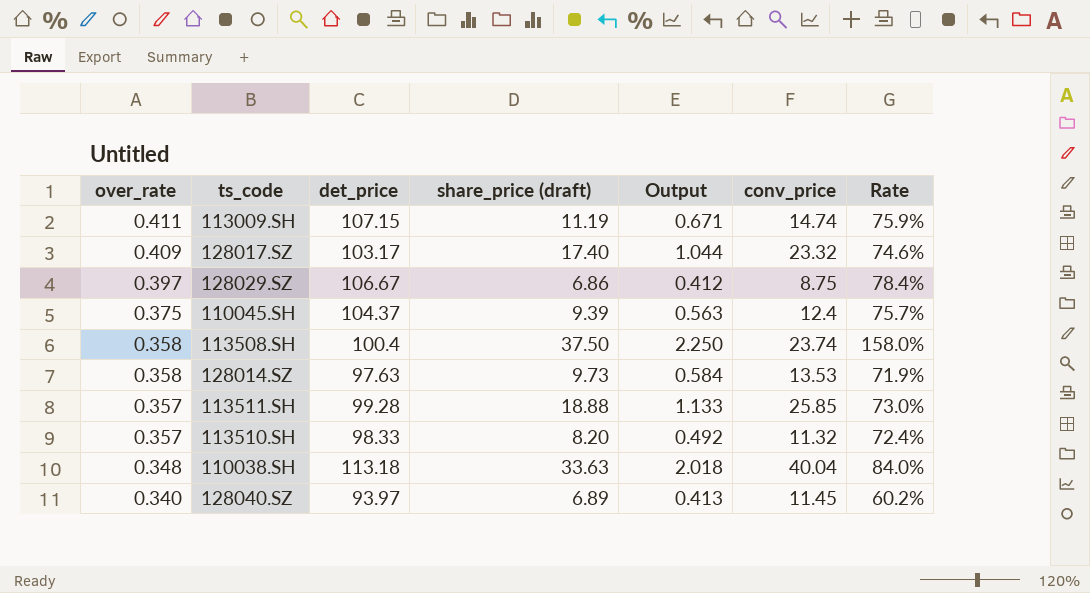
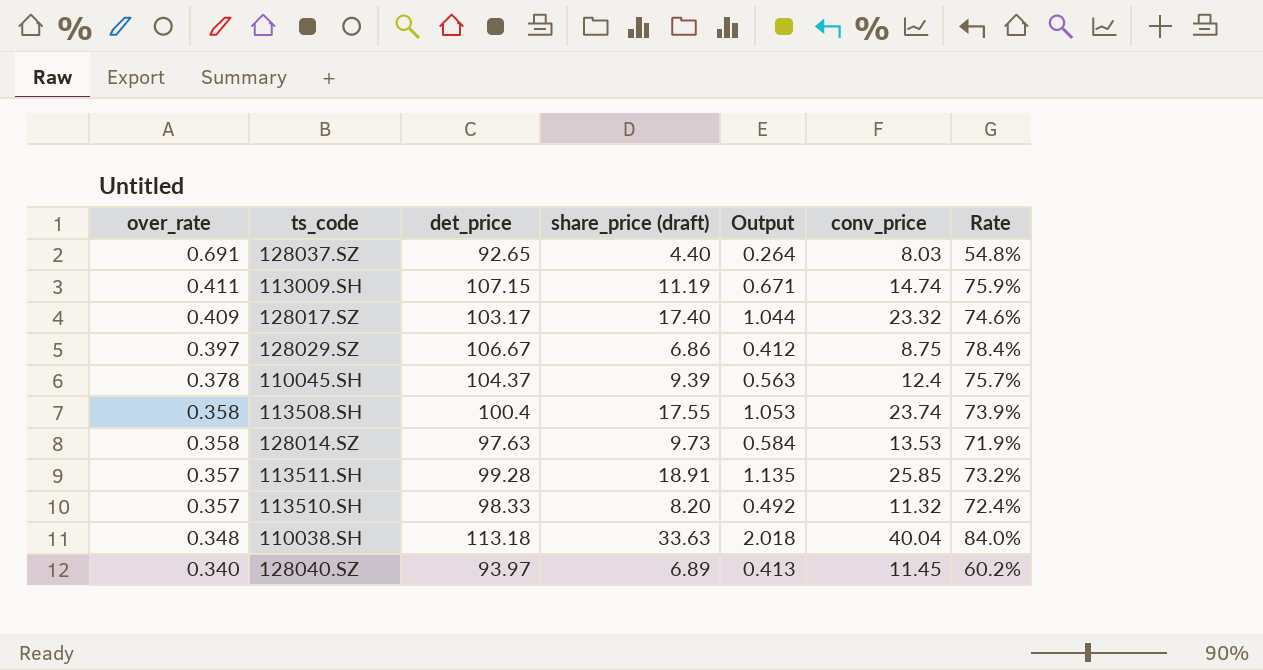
row 128037.SZ: none -> 0.691 | 92.65 | 4.40 | 0.264 | 8.03 | 54.8%
110045.SH | over_rate: 0.375 -> 0.378
113508.SH | share_price (draft): 37.50 -> 17.55
113508.SH | Output: 2.250 -> 1.053
113508.SH | Rate: 158.0% -> 73.9%
113511.SH | share_price (draft): 18.88 -> 18.91
113511.SH | Output: 1.133 -> 1.135
113511.SH | Rate: 73.0% -> 73.2%

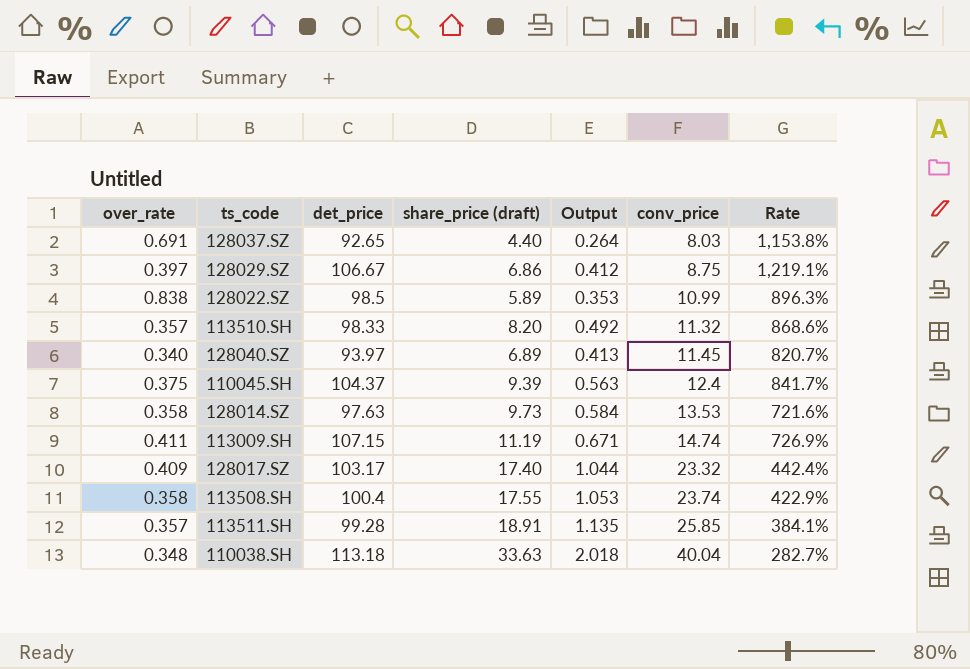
row order: over_rate descending -> conv_price ascending
column Rate | formula: [share_price (draft)] / [conv_price] -> [det_price] / [conv_price]
row 128022.SZ: none -> 0.838 | 98.5 | 5.89 | 0.353 | 10.99 | 896.3%
110045.SH | over_rate: 0.378 -> 0.375

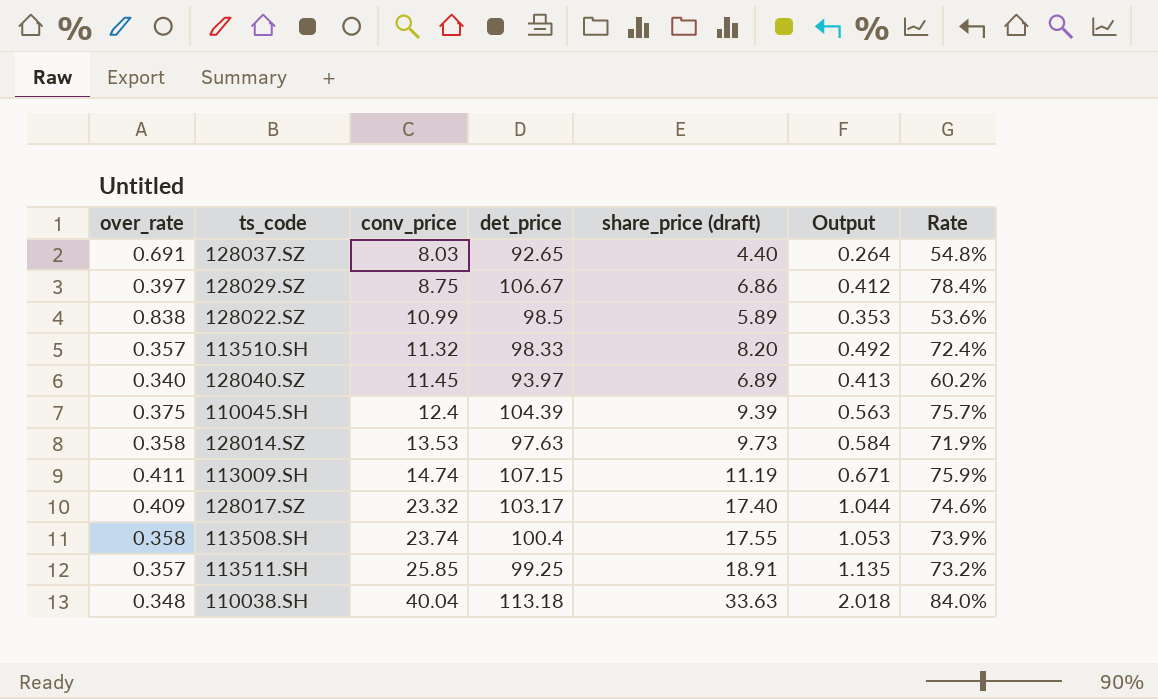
column conv_price | position: 6 -> 3
column Rate | formula: [det_price] / [conv_price] -> [share_price (draft)] / [conv_price]
110045.SH | det_price: 104.37 -> 104.39
113511.SH | det_price: 99.28 -> 99.25

